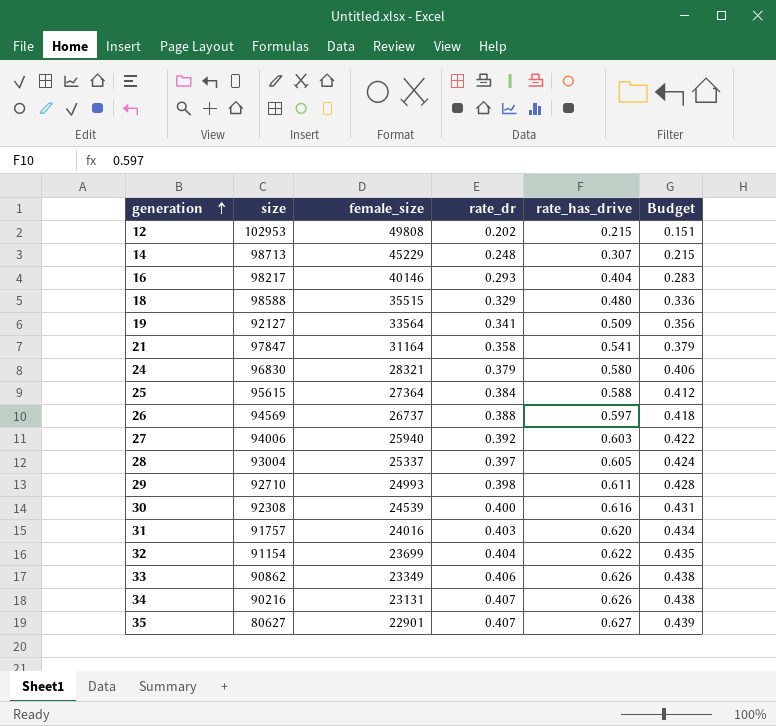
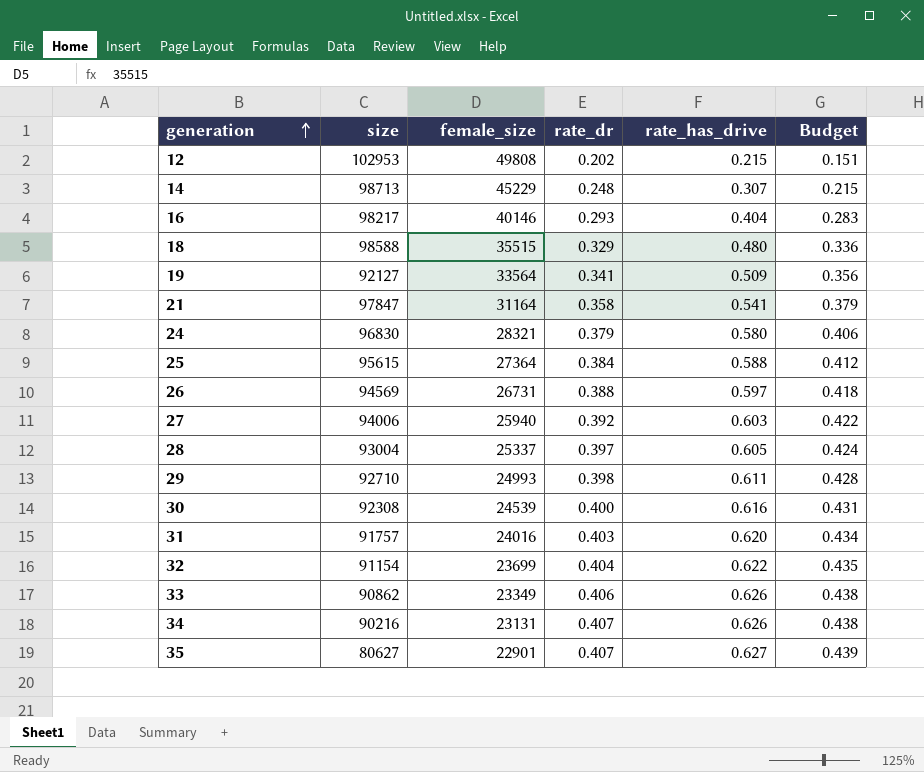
26 | female_size: 26737 -> 26731

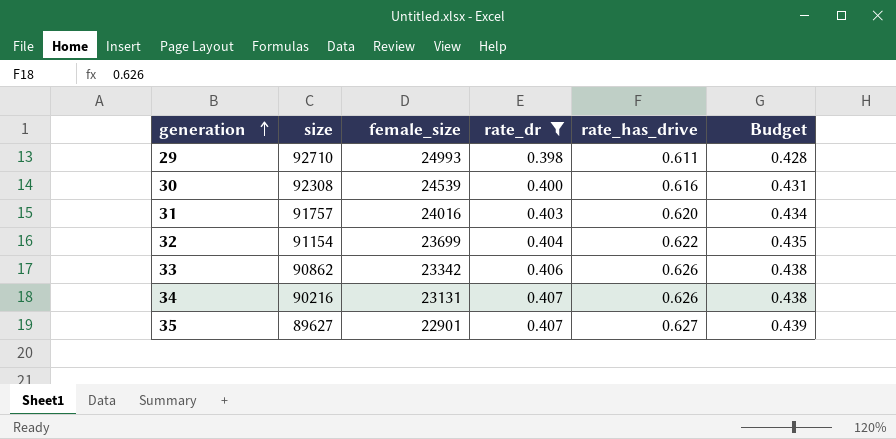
filter: none -> rate_dr >= 0.398
33 | female_size: 23349 -> 23342
35 | size: 80627 -> 89627

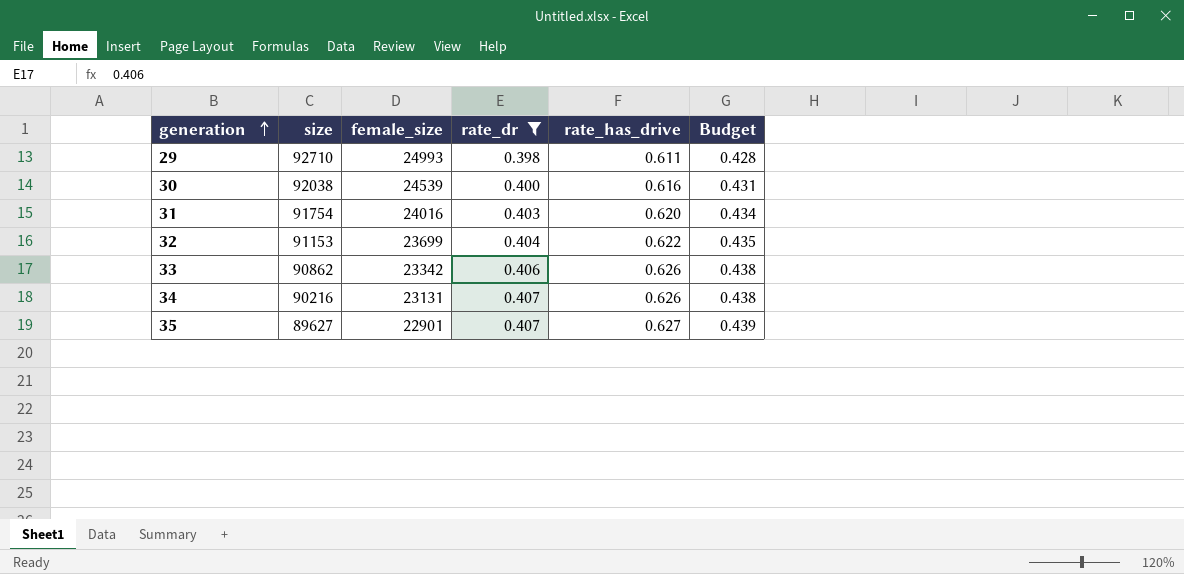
30 | size: 92308 -> 92038
31 | size: 91757 -> 91754
32 | size: 91154 -> 91153

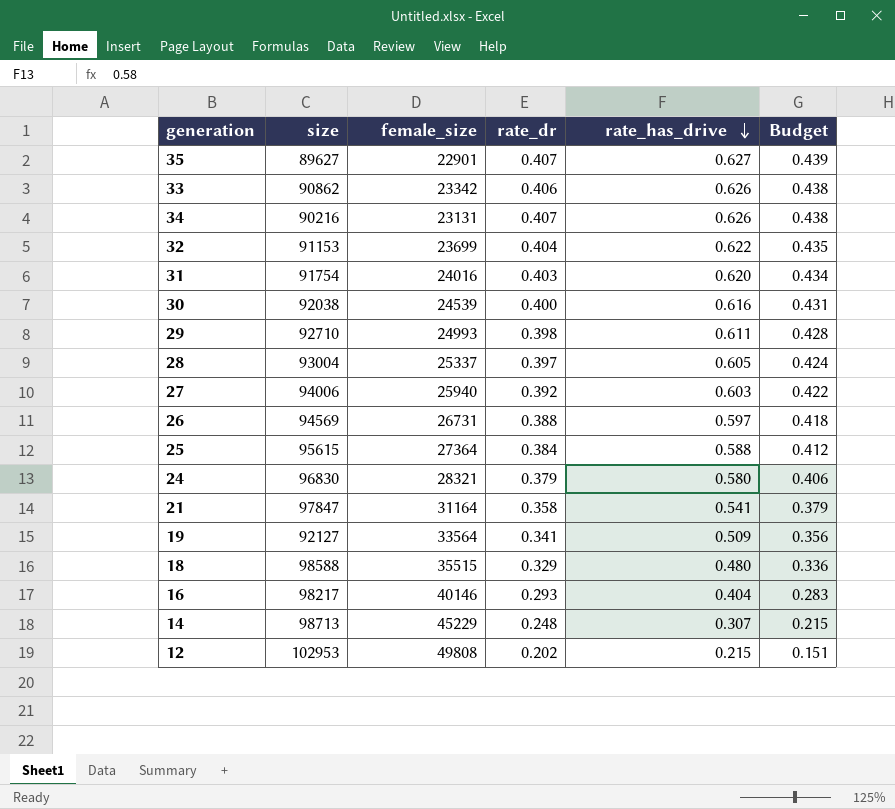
filter: rate_dr >= 0.398 -> none
row order: generation ascending -> rate_has_drive descending

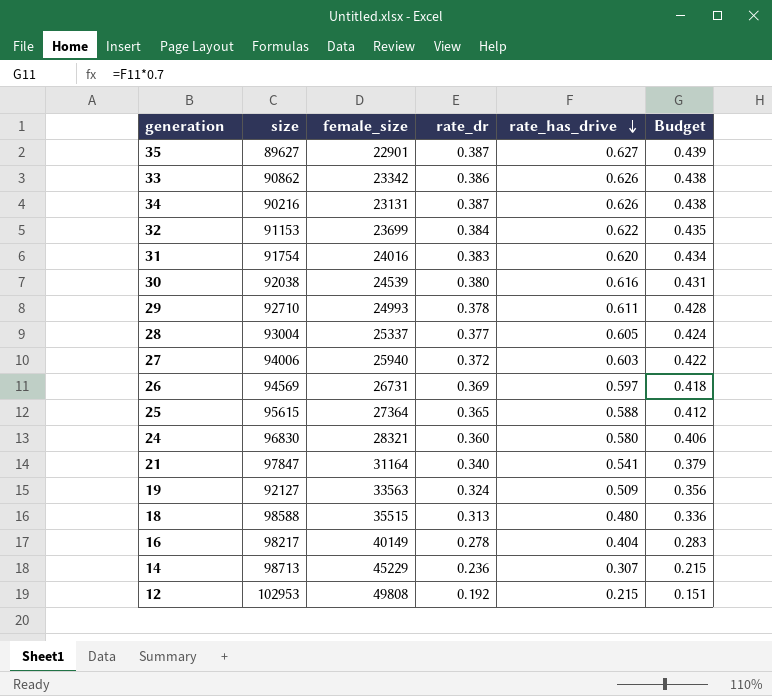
35 | rate_dr: 0.407 -> 0.387
33 | rate_dr: 0.406 -> 0.386
34 | rate_dr: 0.407 -> 0.387
32 | rate_dr: 0.404 -> 0.384
31 | rate_dr: 0.403 -> 0.383
30 | rate_dr: 0.400 -> 0.380
29 | rate_dr: 0.398 -> 0.378
28 | rate_dr: 0.397 -> 0.377
27 | rate_dr: 0.392 -> 0.372
26 | rate_dr: 0.388 -> 0.369
25 | rate_dr: 0.384 -> 0.365
24 | rate_dr: 0.379 -> 0.360
21 | rate_dr: 0.358 -> 0.340
19 | female_size: 33564 -> 33563
19 | rate_dr: 0.341 -> 0.324
18 | rate_dr: 0.329 -> 0.313
16 | female_size: 40146 -> 40149
16 | rate_dr: 0.293 -> 0.278
14 | rate_dr: 0.248 -> 0.236
12 | rate_dr: 0.202 -> 0.192

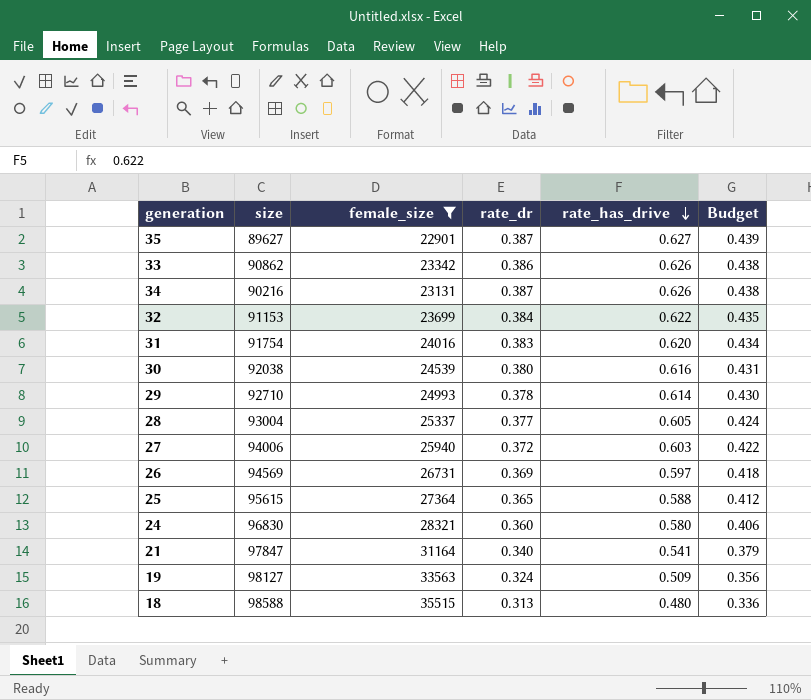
filter: none -> female_size <= 35515
29 | rate_has_drive: 0.611 -> 0.614
29 | Budget: 0.428 -> 0.430
19 | size: 92127 -> 98127

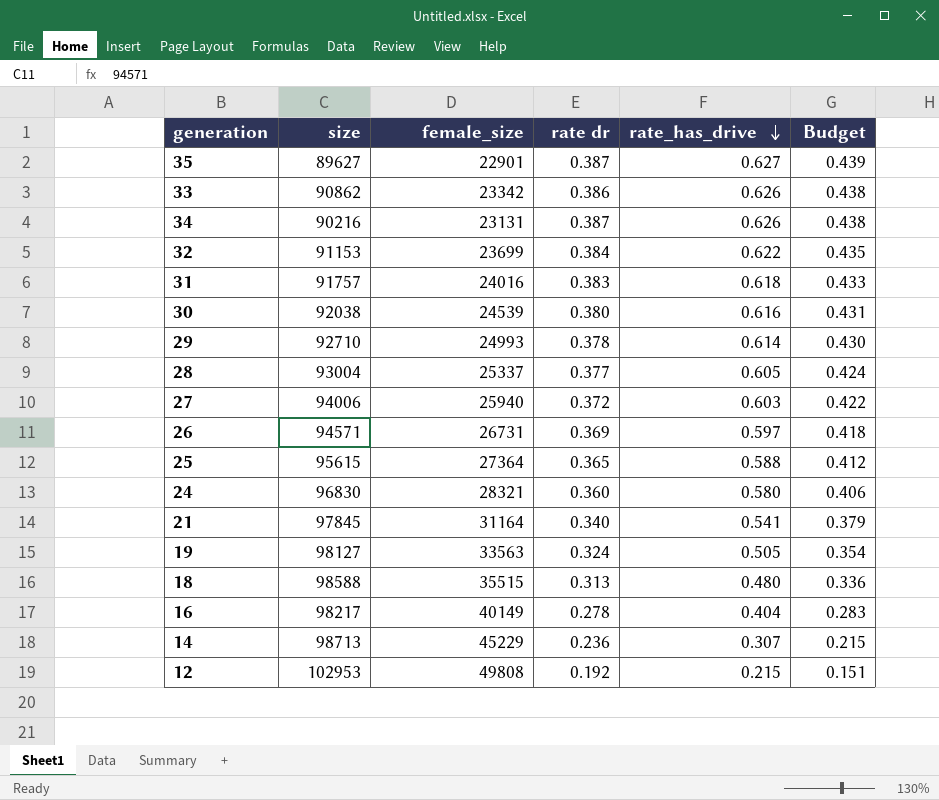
filter: female_size <= 35515 -> none
column name: rate_dr -> rate dr
31 | size: 91754 -> 91757
31 | rate_has_drive: 0.620 -> 0.618
31 | Budget: 0.434 -> 0.433
26 | size: 94569 -> 94571
21 | size: 97847 -> 97845
19 | rate_has_drive: 0.509 -> 0.505
19 | Budget: 0.356 -> 0.354

